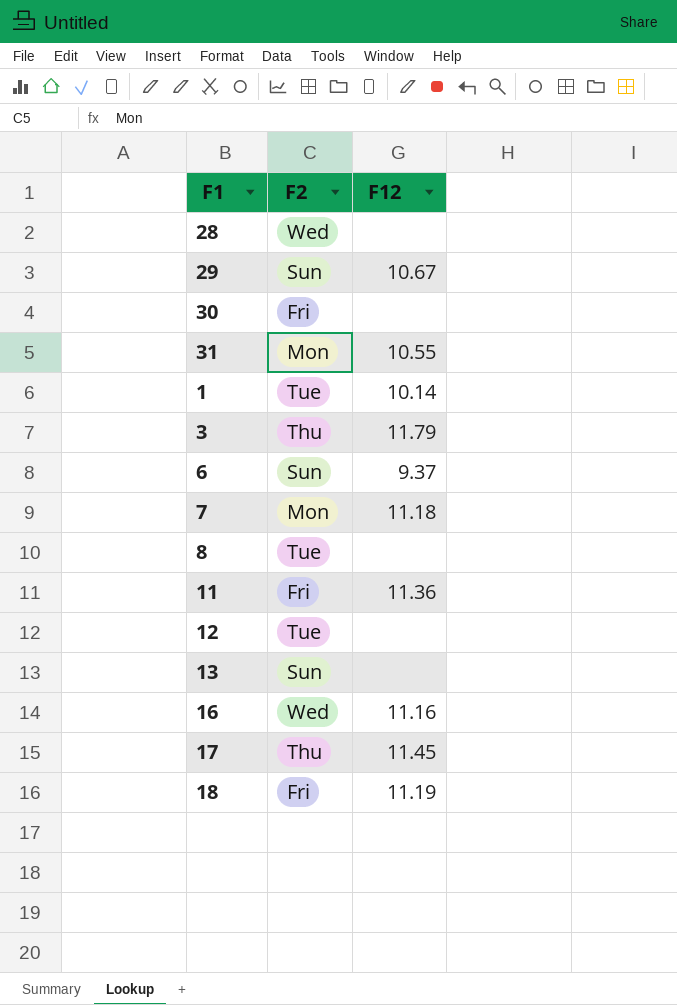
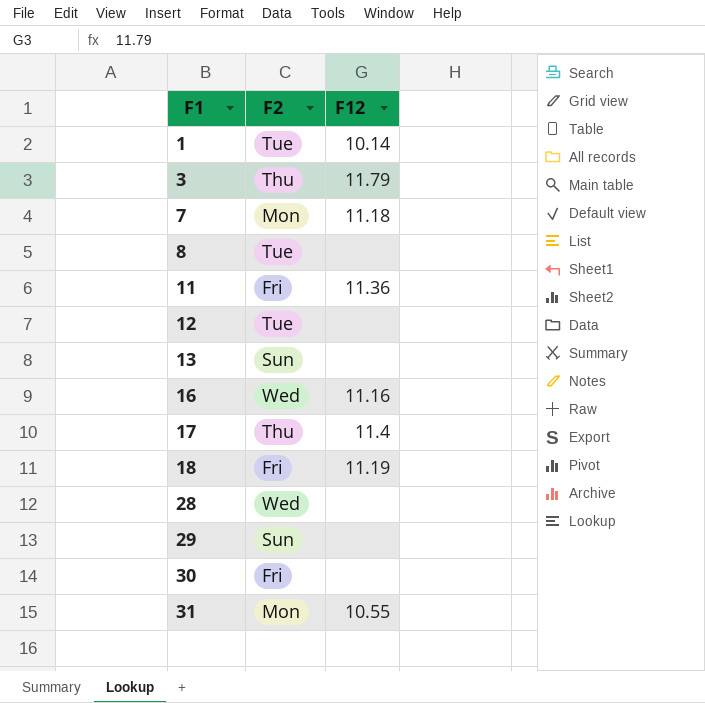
row order: none -> F1 ascending
row 6: Sun | 9.37 -> none
17 | F12: 11.45 -> 11.4
29 | F12: 10.67 -> none

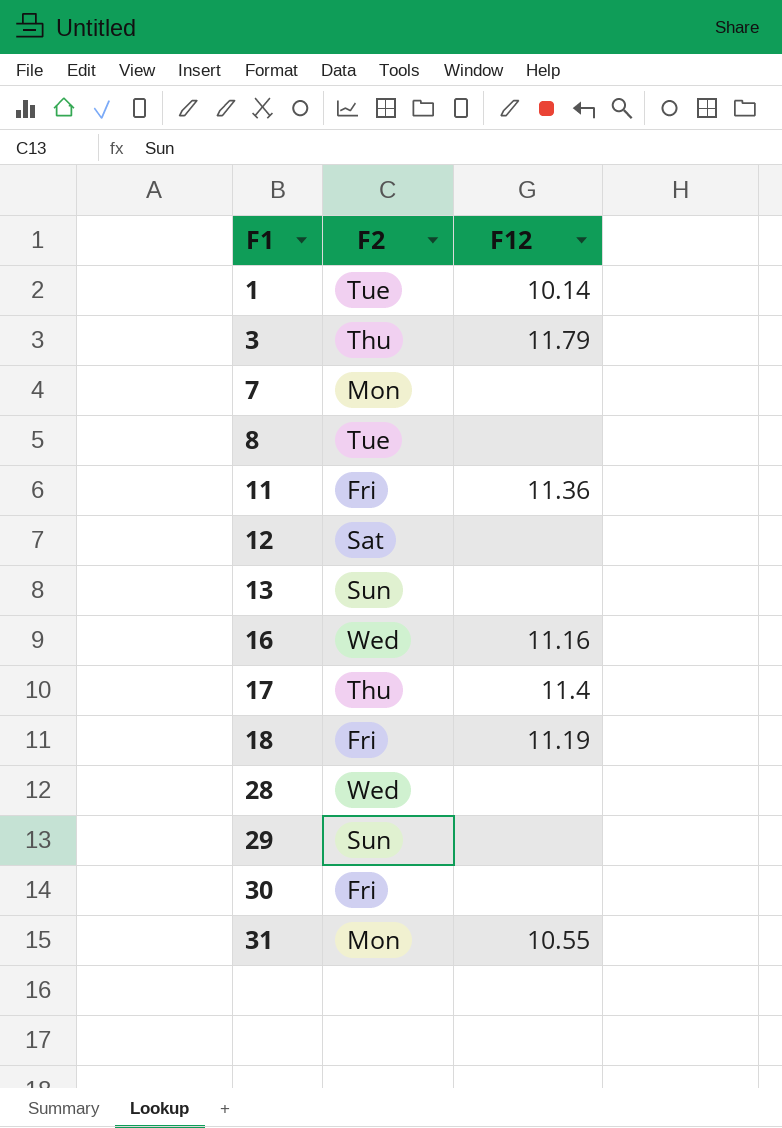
7 | F12: 11.18 -> none
12 | F2: Tue -> Sat

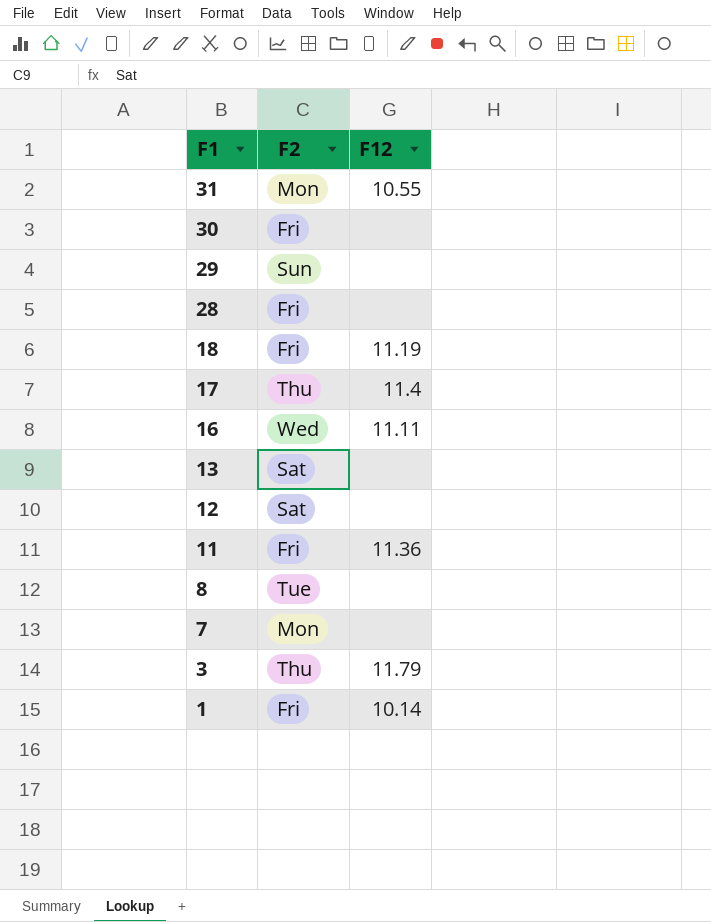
row order: F1 ascending -> F1 descending
28 | F2: Wed -> Fri
16 | F12: 11.16 -> 11.11
13 | F2: Sun -> Sat
1 | F2: Tue -> Fri

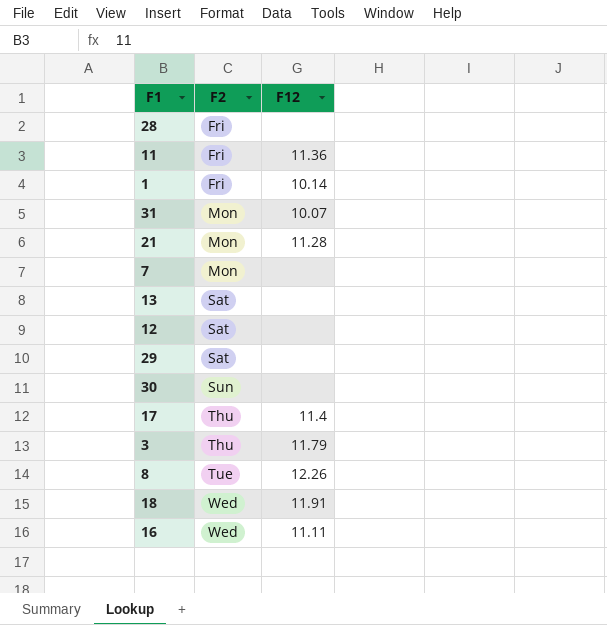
row order: F1 descending -> F2 ascending
31 | F12: 10.55 -> 10.07
row 21: none -> Mon | 11.28
29 | F2: Sun -> Sat
30 | F2: Fri -> Sun
8 | F12: none -> 12.26
18 | F2: Fri -> Wed
18 | F12: 11.19 -> 11.91

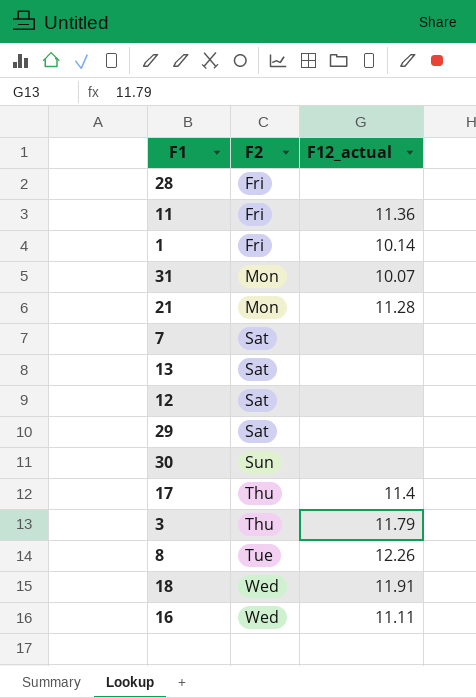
column name: F12 -> F12_actual
7 | F2: Mon -> Sat

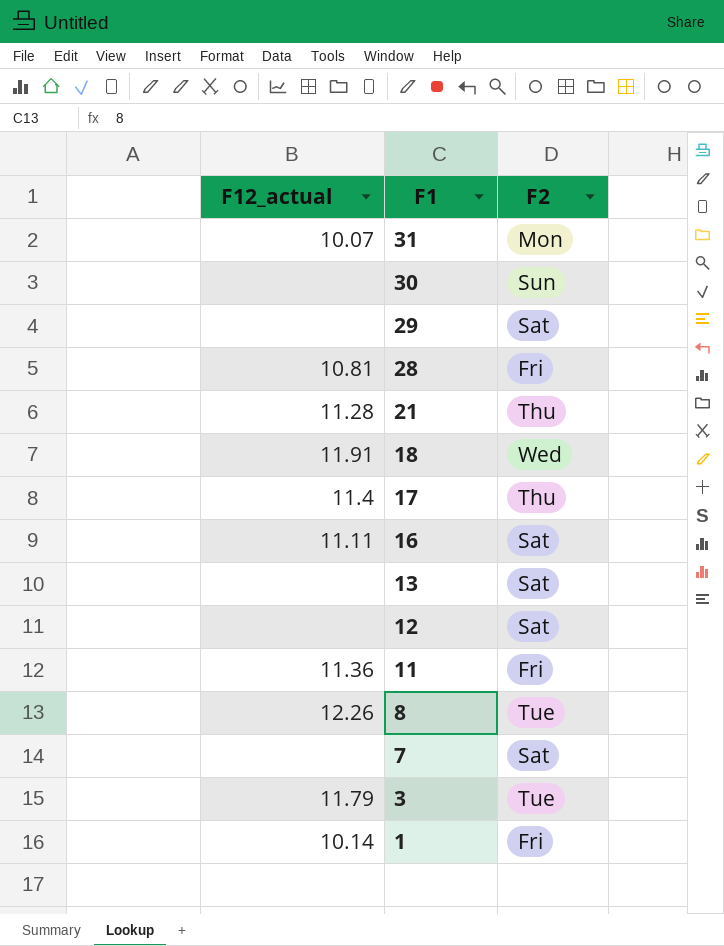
row order: F2 ascending -> F1 descending
column F12_actual | position: 3 -> 1
28 | F12_actual: none -> 10.81
21 | F2: Mon -> Thu
16 | F2: Wed -> Sat
3 | F2: Thu -> Tue

